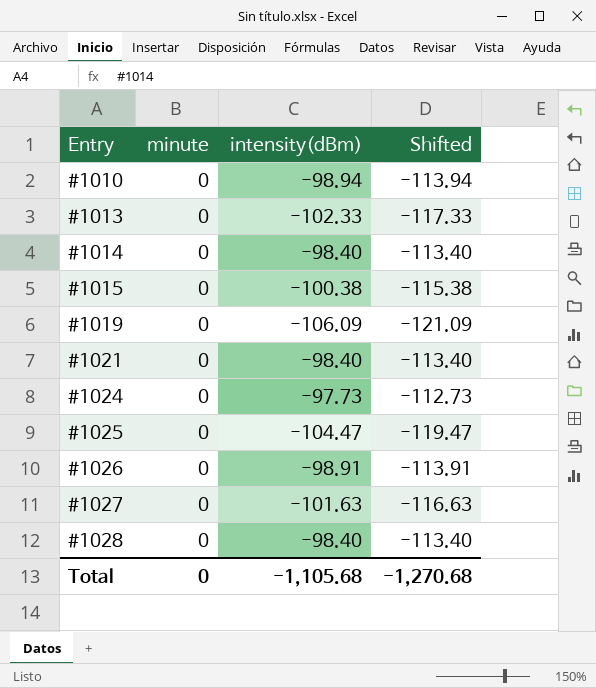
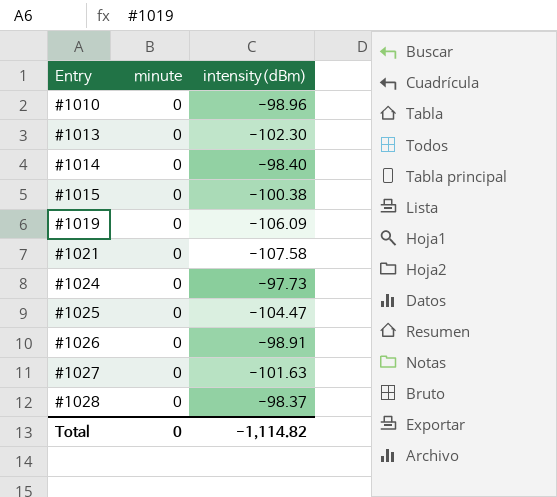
column Shifted | formula: [intensity(dBm)] - 15 -> none
#1010 | intensity(dBm): -98.94 -> -98.96
#1013 | intensity(dBm): -102.33 -> -102.30
#1021 | intensity(dBm): -98.40 -> -107.58
#1028 | intensity(dBm): -98.40 -> -98.37
Total | intensity(dBm): -1,105.68 -> -1,114.82

